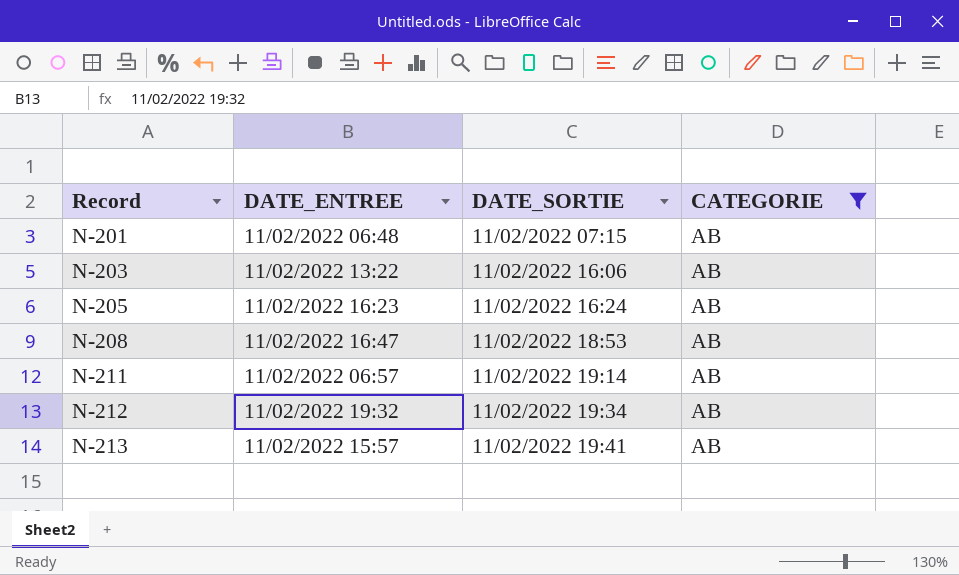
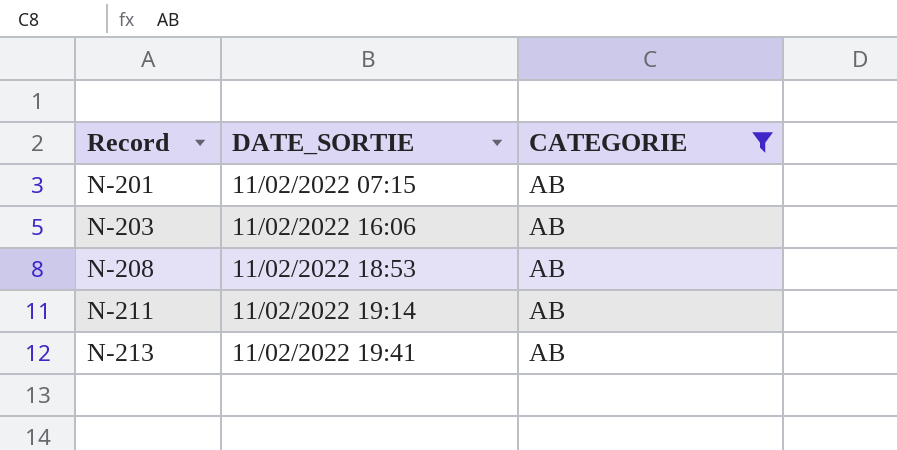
column DATE_ENTREE | position: 2 -> none
row N-205: 11/02/2022 16:23 | 11/02/2022 16:24 | AB -> none
row N-212: 11/02/2022 19:32 | 11/02/2022 19:34 | AB -> none

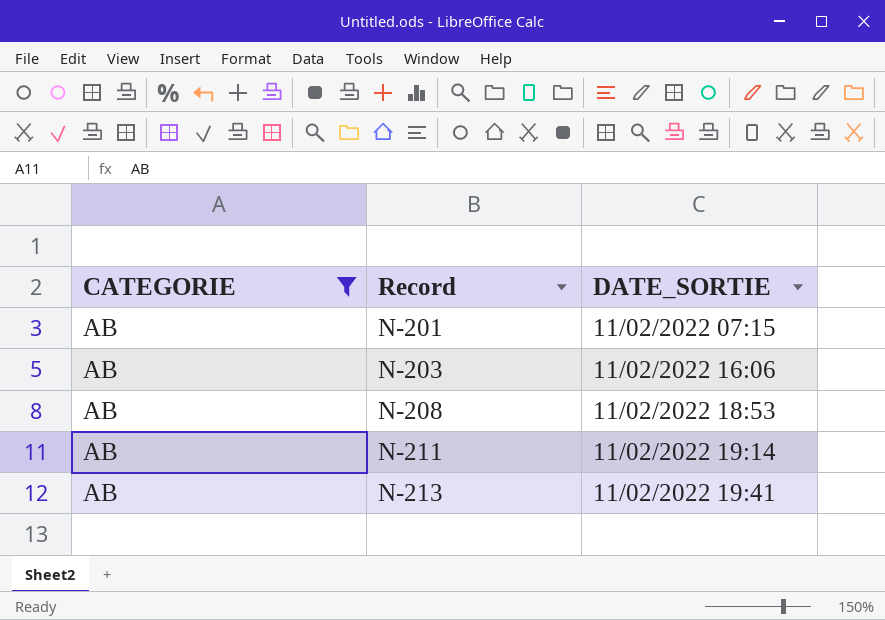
column CATEGORIE | position: 3 -> 1

